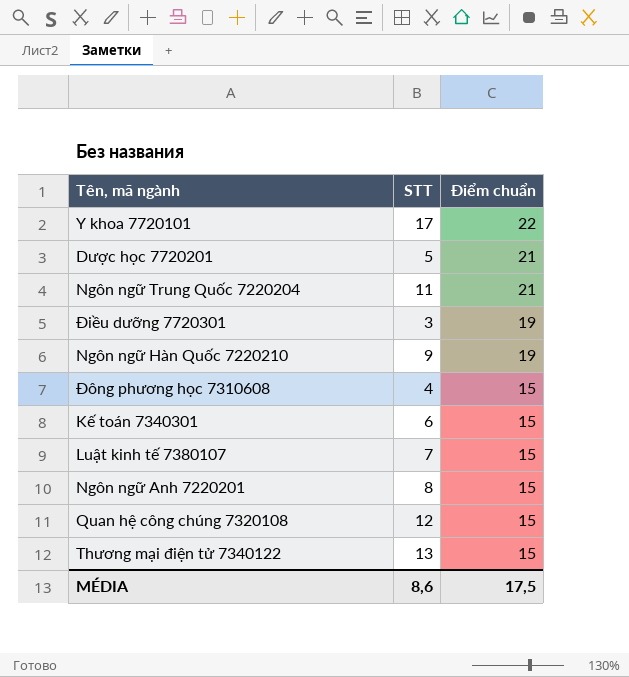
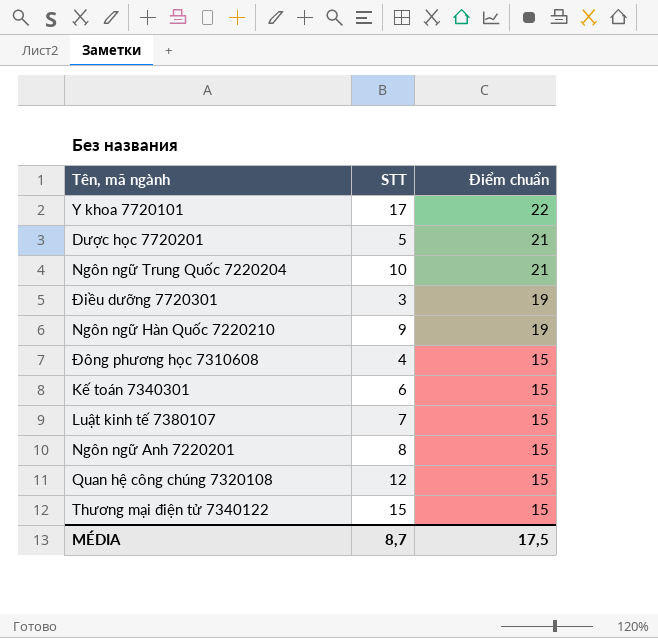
Ngôn ngữ Trung Quốc 7220204 | STT: 11 -> 10
Thương mại điện tử 7340122 | STT: 13 -> 15
MÉDIA | STT: 8,6 -> 8,7

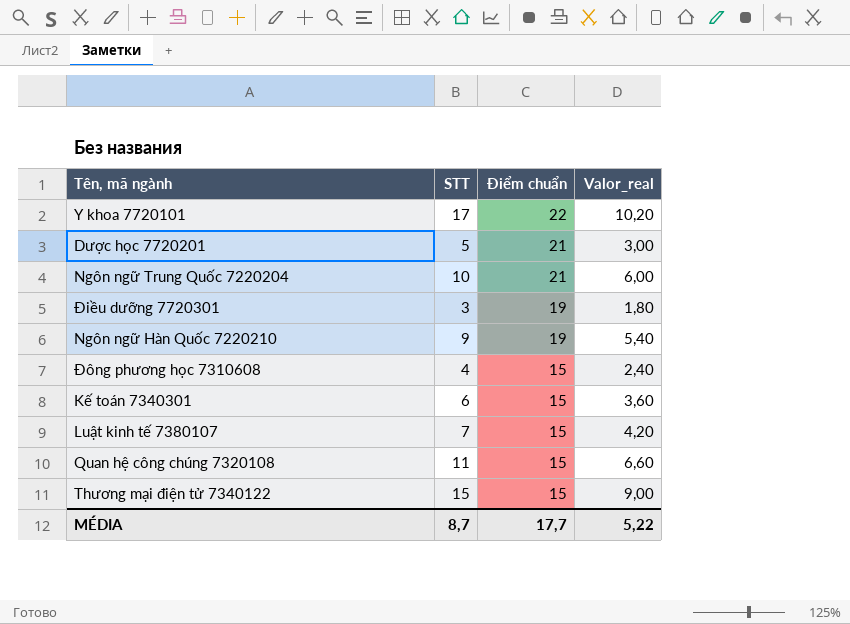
column Valor_real | formula: none -> [STT] * 0,6
row Ngôn ngữ Anh 7220201: 8 | 15 -> none
Quan hệ công chúng 7320108 | STT: 12 -> 11
MÉDIA | Điểm chuẩn: 17,5 -> 17,7

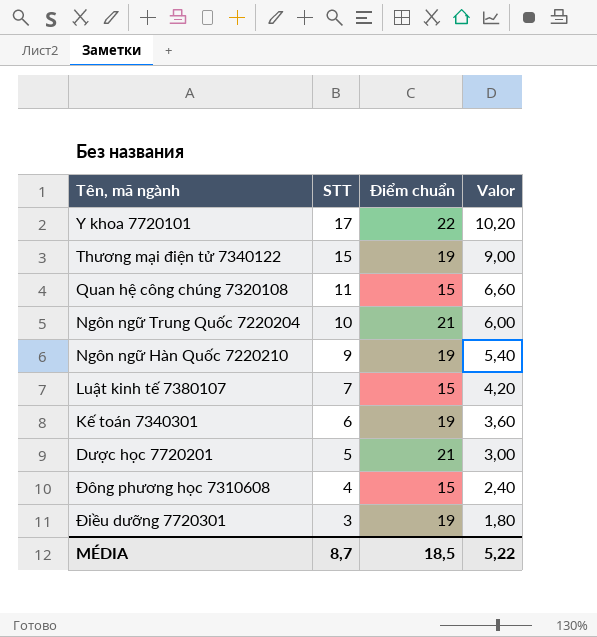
row order: Điểm chuẩn descending -> STT descending
column name: Valor_real -> Valor
Thương mại điện tử 7340122 | Điểm chuẩn: 15 -> 19
Kế toán 7340301 | Điểm chuẩn: 15 -> 19
MÉDIA | Điểm chuẩn: 17,7 -> 18,5

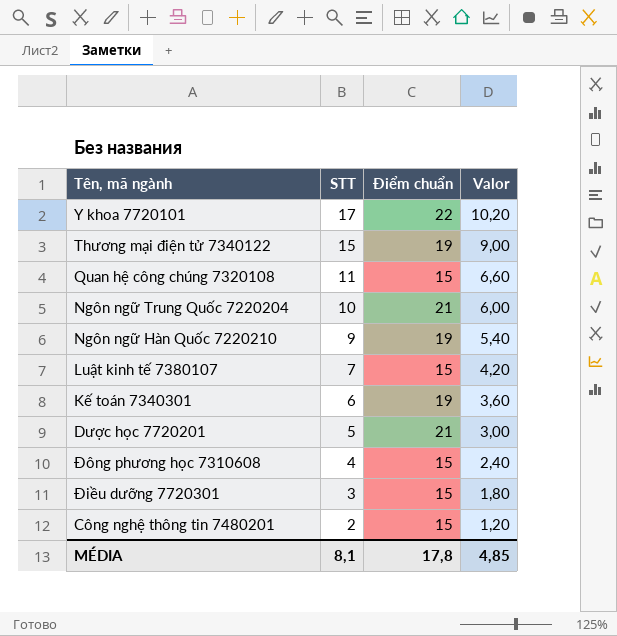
Điều dưỡng 7720301 | Điểm chuẩn: 19 -> 15
row Công nghệ thông tin 7480201: none -> 2 | 15 | 1,20
MÉDIA | STT: 8,7 -> 8,1
MÉDIA | Điểm chuẩn: 18,5 -> 17,8
MÉDIA | Valor: 5,22 -> 4,85

